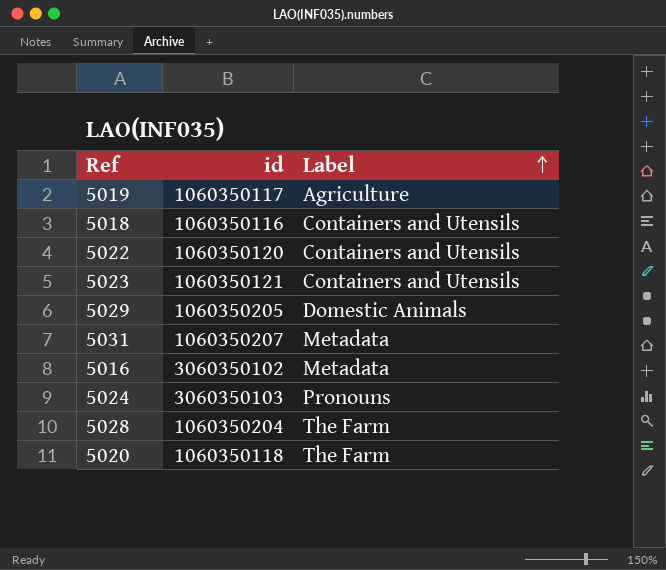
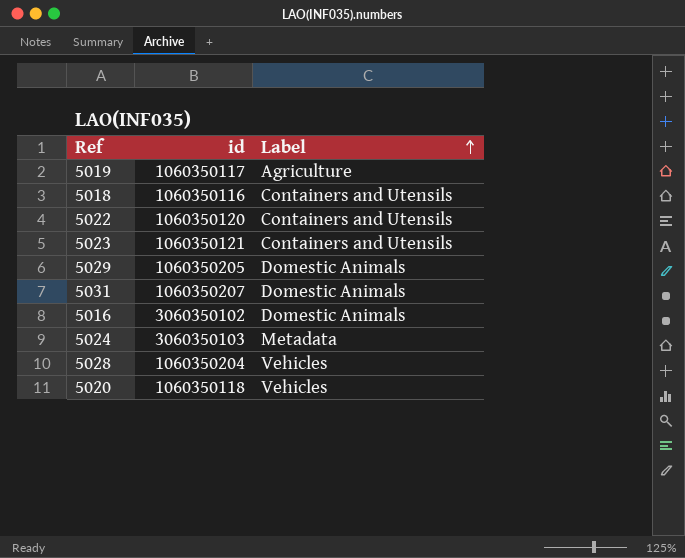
5031 | Label: Metadata -> Domestic Animals
5016 | Label: Metadata -> Domestic Animals
5024 | Label: Pronouns -> Metadata
5028 | Label: The Farm -> Vehicles
5020 | Label: The Farm -> Vehicles

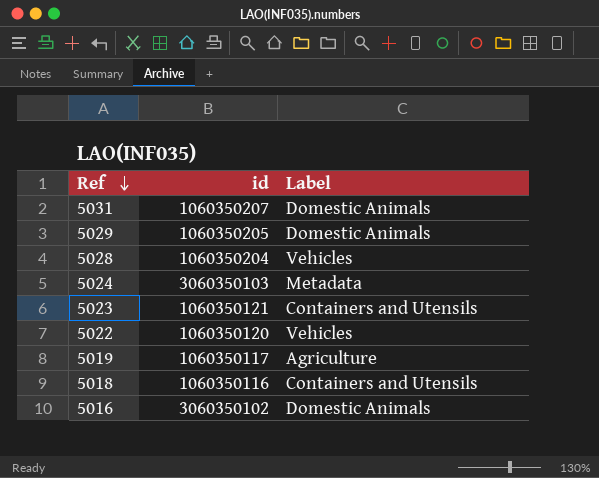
row order: Label ascending -> Ref descending
row 5020: 1060350118 | Vehicles -> none
5022 | Label: Containers and Utensils -> Vehicles

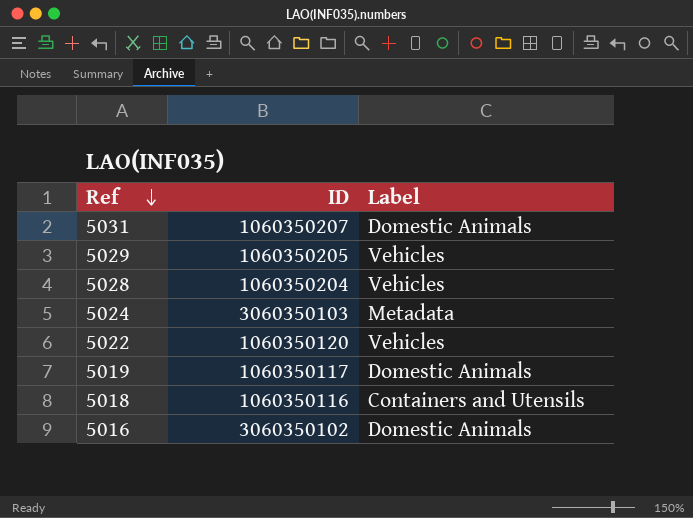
column name: id -> ID
row 5023: 1060350121 | Containers and Utensils -> none
5029 | Label: Domestic Animals -> Vehicles
5019 | Label: Agriculture -> Domestic Animals

